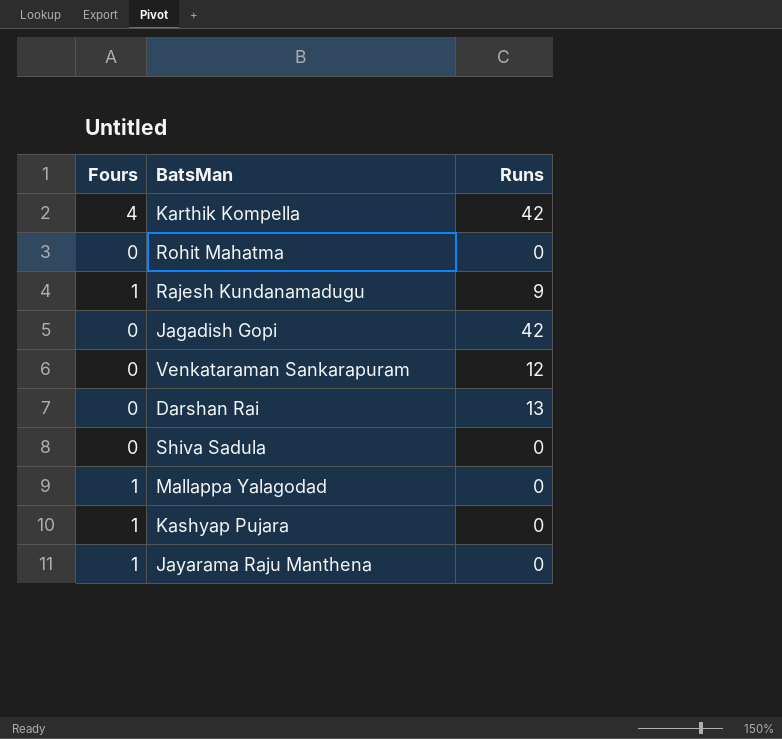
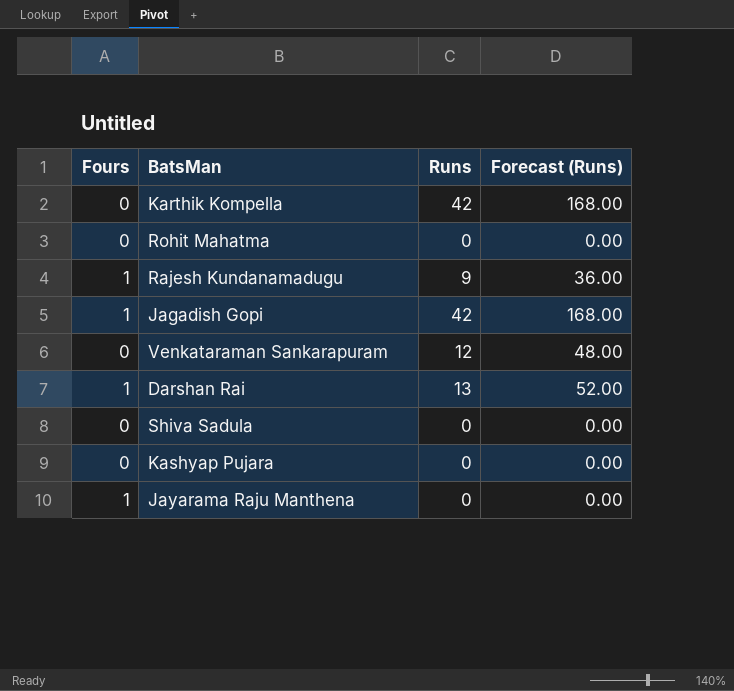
column Forecast (Runs) | formula: none -> [Runs] * 4
row Mallappa Yalagodad: 1 | 0 -> none
Karthik Kompella | Fours: 4 -> 0
Jagadish Gopi | Fours: 0 -> 1
Darshan Rai | Fours: 0 -> 1
Kashyap Pujara | Fours: 1 -> 0

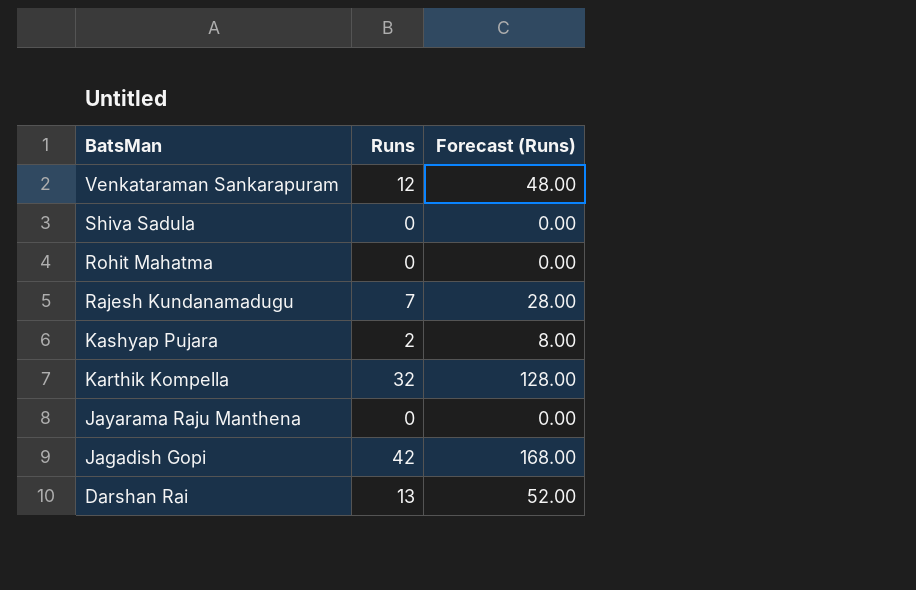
row order: none -> BatsMan descending
column Fours | position: 1 -> none
Rajesh Kundanamadugu | Runs: 9 -> 7
Rajesh Kundanamadugu | Forecast (Runs): 36.00 -> 28.00
Kashyap Pujara | Runs: 0 -> 2
Kashyap Pujara | Forecast (Runs): 0.00 -> 8.00
Karthik Kompella | Runs: 42 -> 32
Karthik Kompella | Forecast (Runs): 168.00 -> 128.00

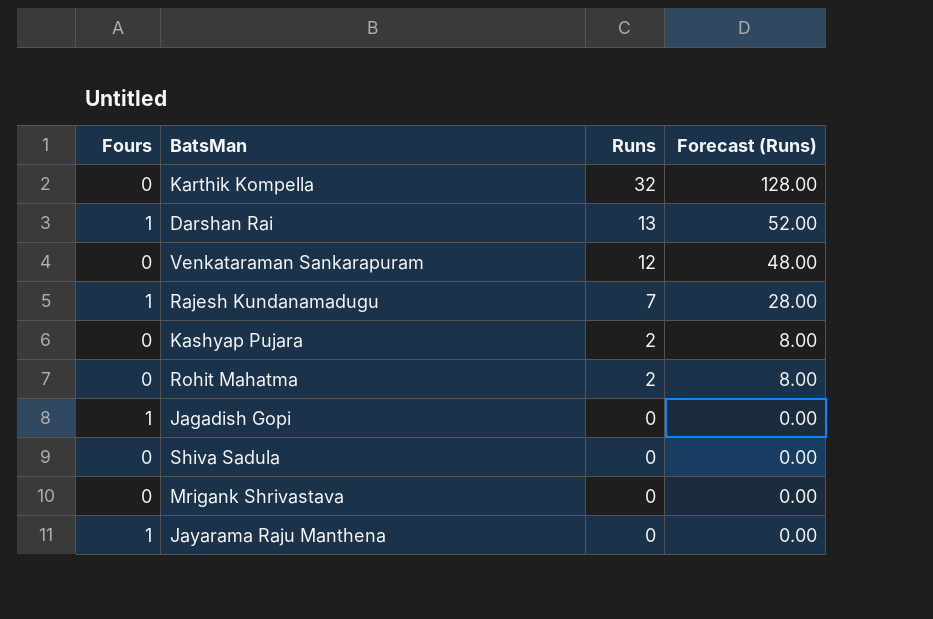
row order: BatsMan descending -> Runs descending
column Fours | position: none -> 1
Rohit Mahatma | Runs: 0 -> 2
Rohit Mahatma | Forecast (Runs): 0.00 -> 8.00
Jagadish Gopi | Runs: 42 -> 0
Jagadish Gopi | Forecast (Runs): 168.00 -> 0.00
row Mrigank Shrivastava: none -> 0 | 0 | 0.00

